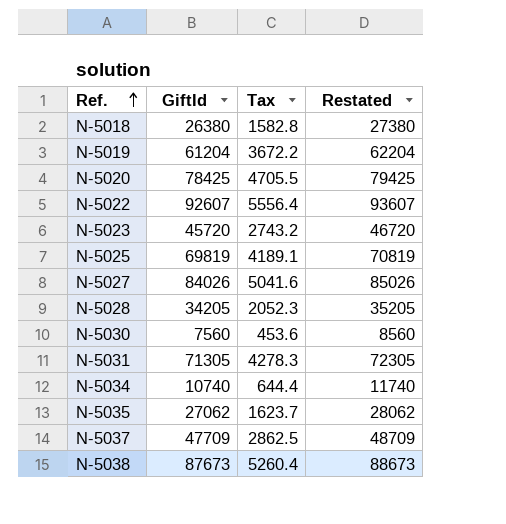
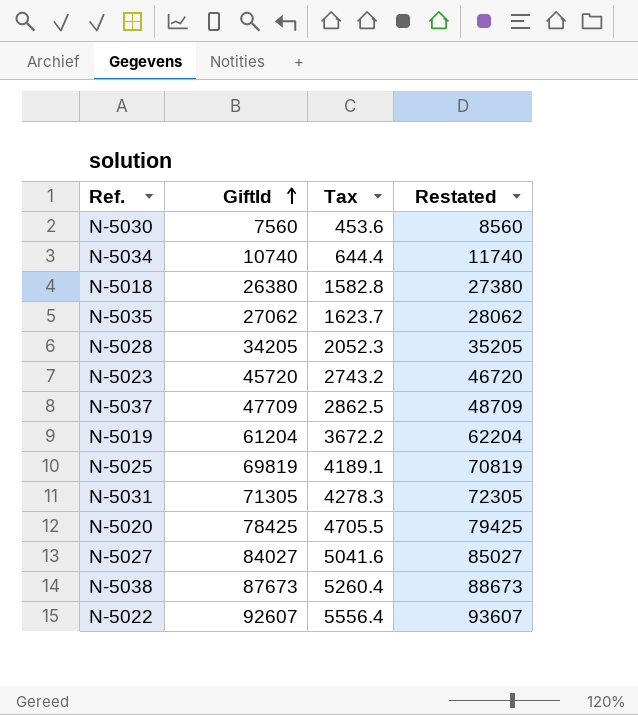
row order: Ref. ascending -> GiftId ascending
N-5027 | GiftId: 84026 -> 84027
N-5027 | Restated: 85026 -> 85027

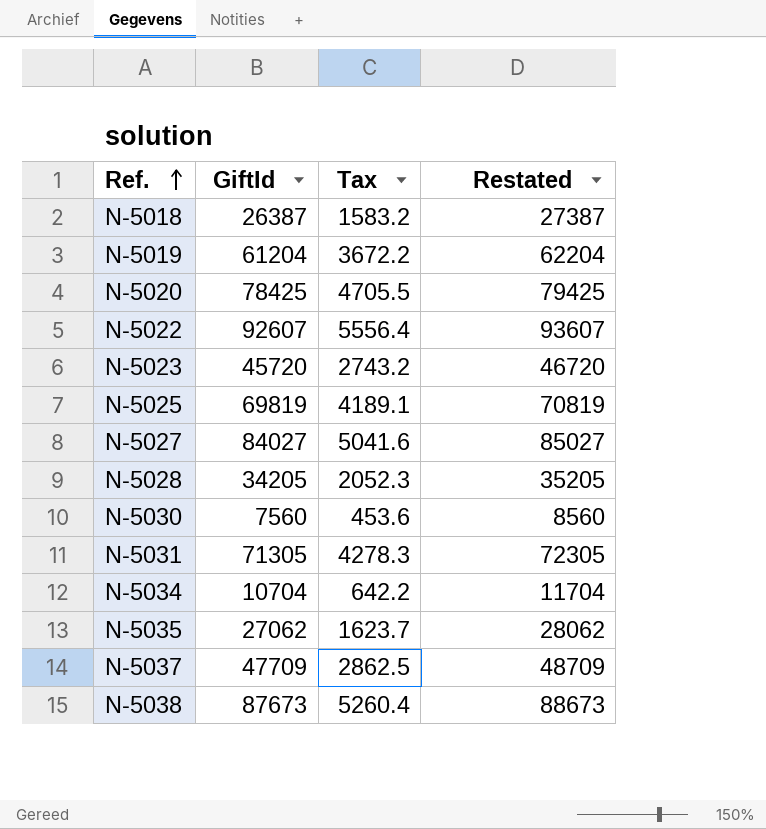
row order: GiftId ascending -> Ref. ascending
N-5018 | GiftId: 26380 -> 26387
N-5018 | Tax: 1582.8 -> 1583.2
N-5018 | Restated: 27380 -> 27387
N-5034 | GiftId: 10740 -> 10704
N-5034 | Tax: 644.4 -> 642.2
N-5034 | Restated: 11740 -> 11704

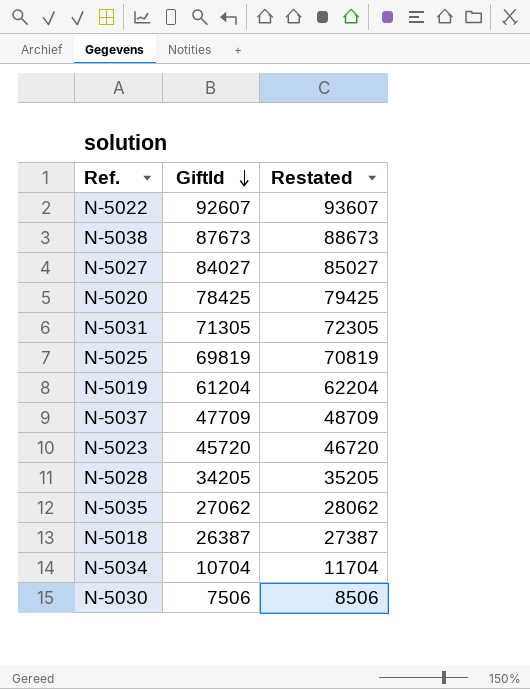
row order: Ref. ascending -> GiftId descending
column Tax | formula: [GiftId] * 0.06 -> none
N-5030 | GiftId: 7560 -> 7506
N-5030 | Restated: 8560 -> 8506

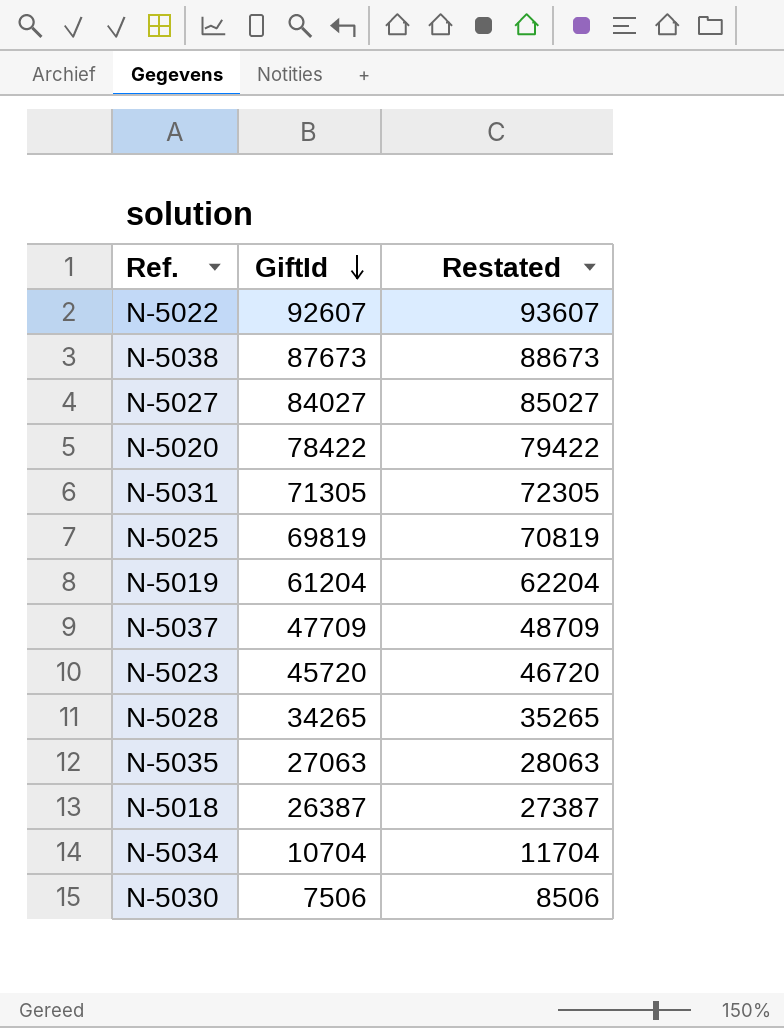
N-5020 | GiftId: 78425 -> 78422
N-5020 | Restated: 79425 -> 79422
N-5028 | GiftId: 34205 -> 34265
N-5028 | Restated: 35205 -> 35265
N-5035 | GiftId: 27062 -> 27063
N-5035 | Restated: 28062 -> 28063

